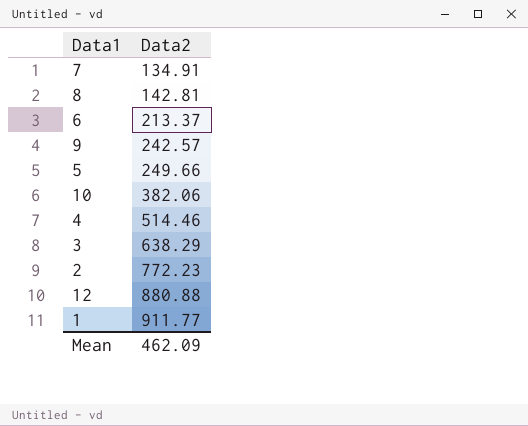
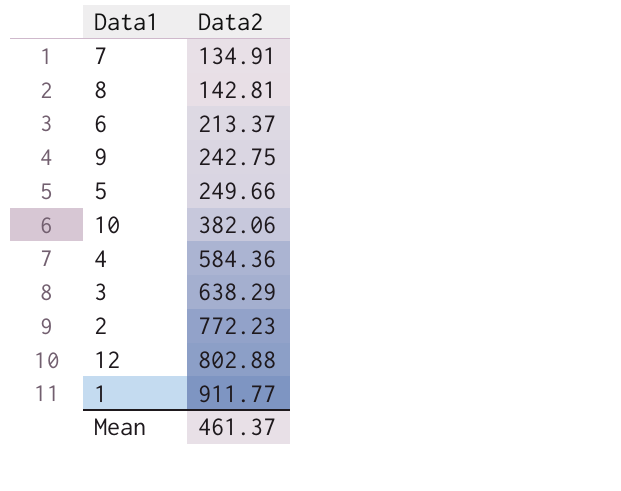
9 | Data2: 242.57 -> 242.75
4 | Data2: 514.46 -> 584.36
12 | Data2: 880.88 -> 802.88
Mean | Data2: 462.09 -> 461.37

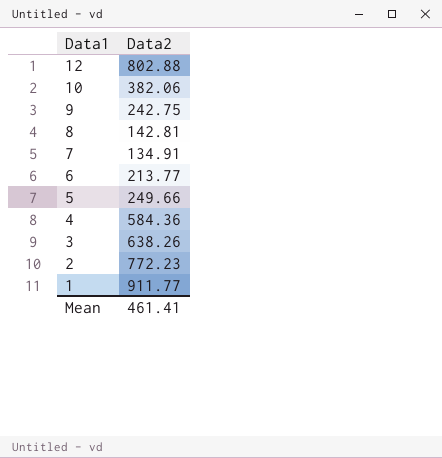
row order: Data2 ascending -> Data1 descending
6 | Data2: 213.37 -> 213.77
3 | Data2: 638.29 -> 638.26
Mean | Data2: 461.37 -> 461.41

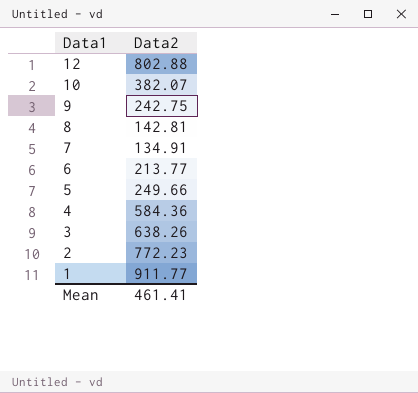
10 | Data2: 382.06 -> 382.07

